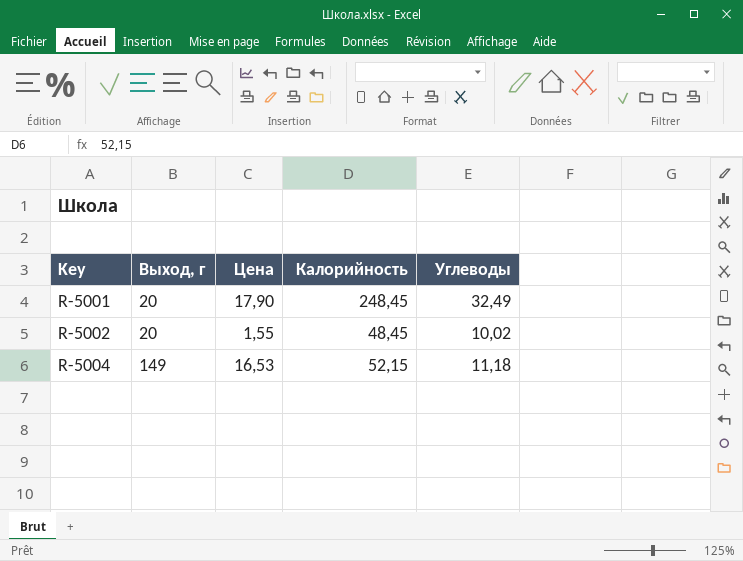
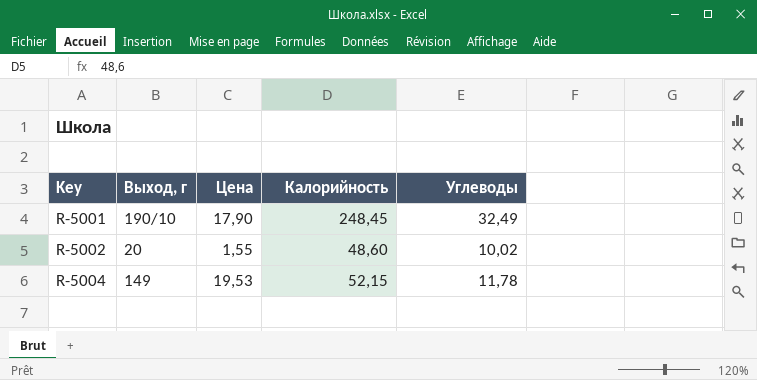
R-5001 | Выход, г: 20 -> 190/10
R-5002 | Калорийность: 48,45 -> 48,60
R-5004 | Цена: 16,53 -> 19,53
R-5004 | Углеводы: 11,18 -> 11,78

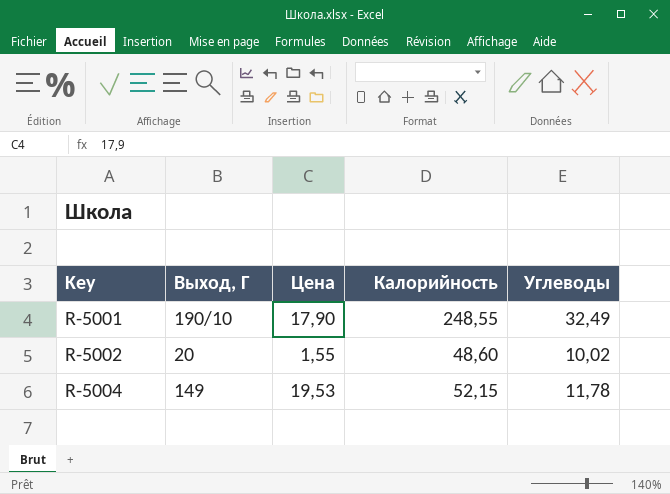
column name: Выход, г -> Выход, Г
R-5001 | Калорийность: 248,45 -> 248,55

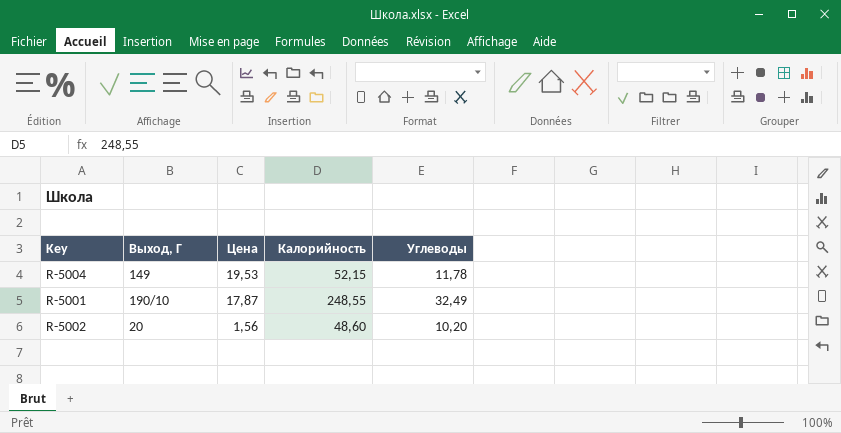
row order: Key ascending -> Цена descending
R-5001 | Цена: 17,90 -> 17,87
R-5002 | Цена: 1,55 -> 1,56
R-5002 | Углеводы: 10,02 -> 10,20

